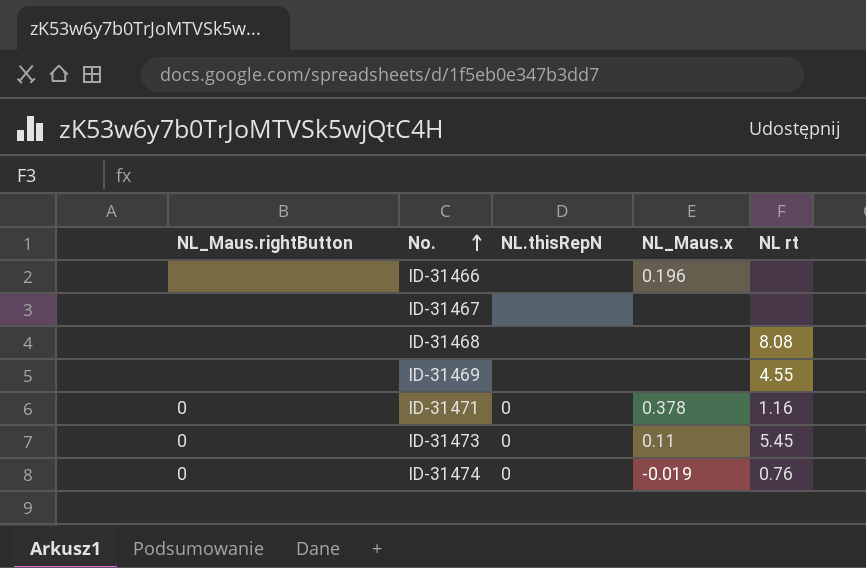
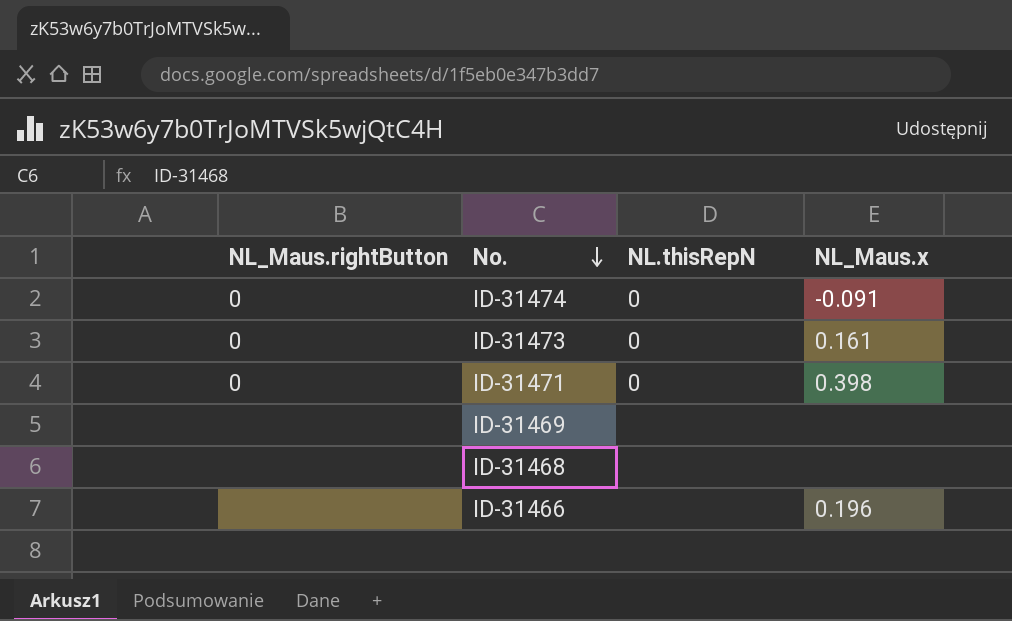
row order: No. ascending -> No. descending
column NL rt | position: 5 -> none
row ID-31467: none | none | none | none -> none
ID-31474 | NL_Maus.x: -0.019 -> -0.091
ID-31473 | NL_Maus.x: 0.11 -> 0.161
ID-31471 | NL_Maus.x: 0.378 -> 0.398

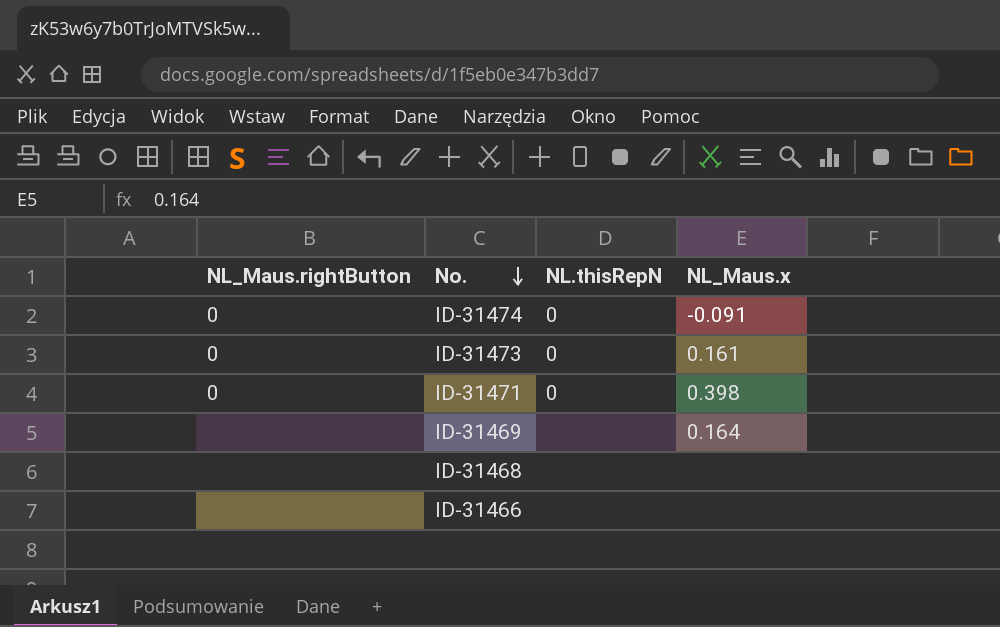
ID-31469 | NL_Maus.x: none -> 0.164
ID-31466 | NL_Maus.x: 0.196 -> none

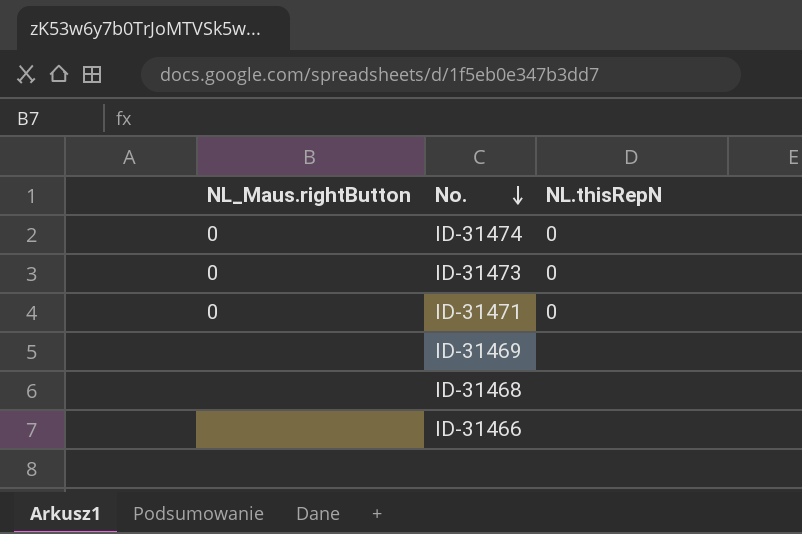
column NL_Maus.x | position: 4 -> none

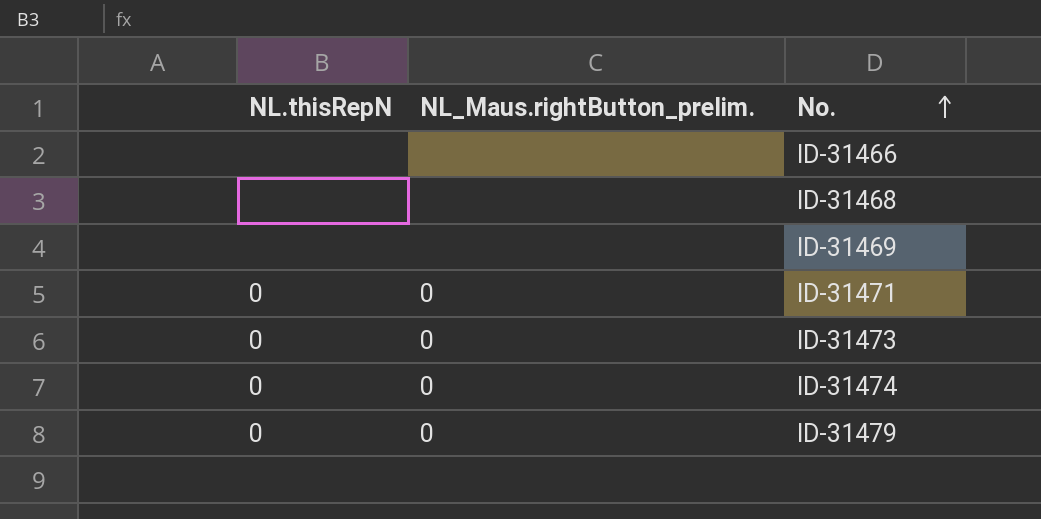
row order: No. descending -> No. ascending
column NL.thisRepN | position: 3 -> 1
column name: NL_Maus.rightButton -> NL_Maus.rightButton_prelim.
row ID-31479: none -> 0 | 0

